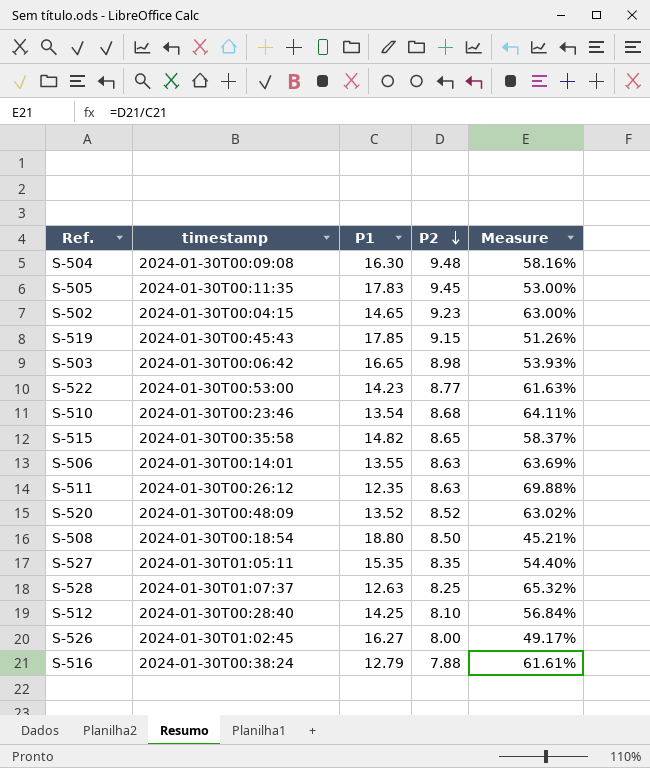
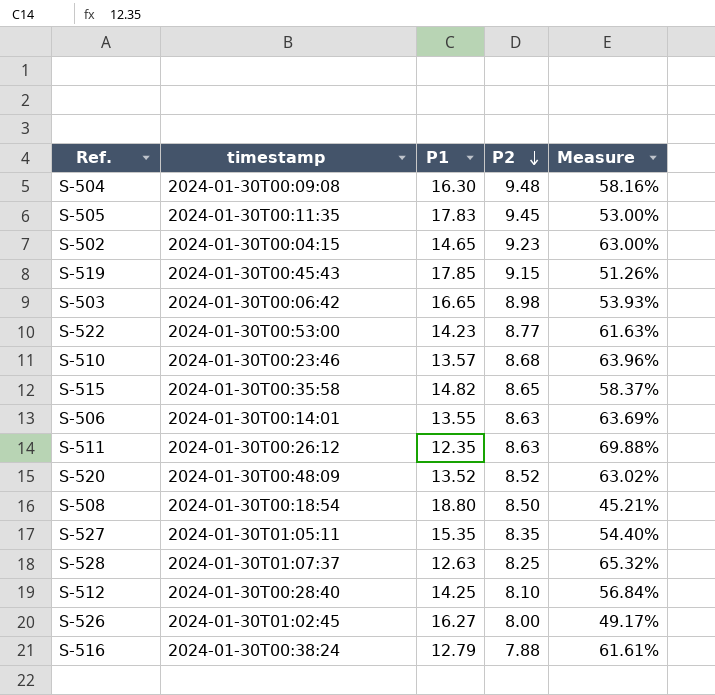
S-510 | P1: 13.54 -> 13.57
S-510 | Measure: 64.11% -> 63.96%

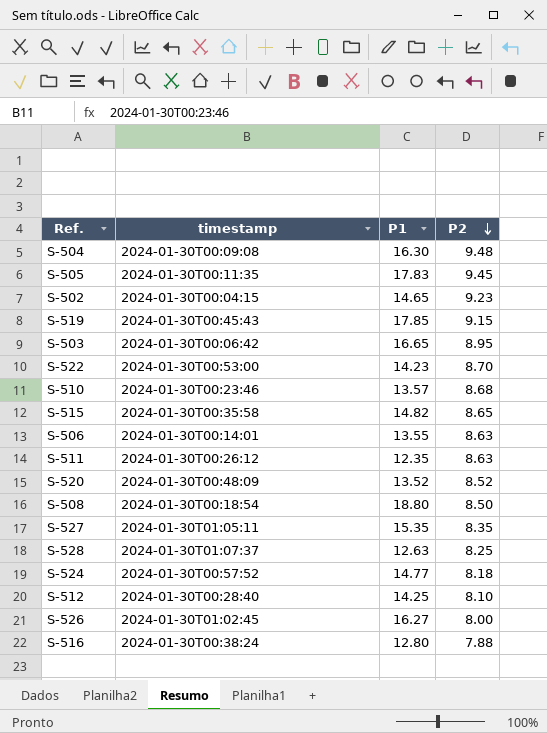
column Measure | formula: [P2] / [P1] -> none
S-503 | P2: 8.98 -> 8.95
S-522 | P2: 8.77 -> 8.70
row S-524: none -> 2024-01-30T00:57:52 | 14.77 | 8.18
S-516 | P1: 12.79 -> 12.80

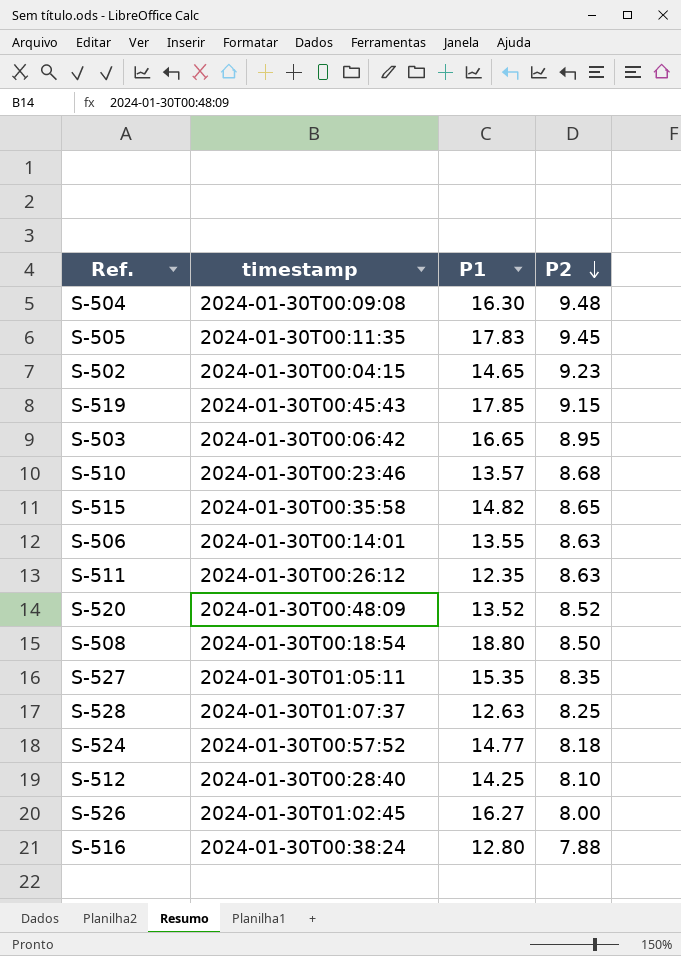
row S-522: 2024-01-30T00:53:00 | 14.23 | 8.70 -> none

